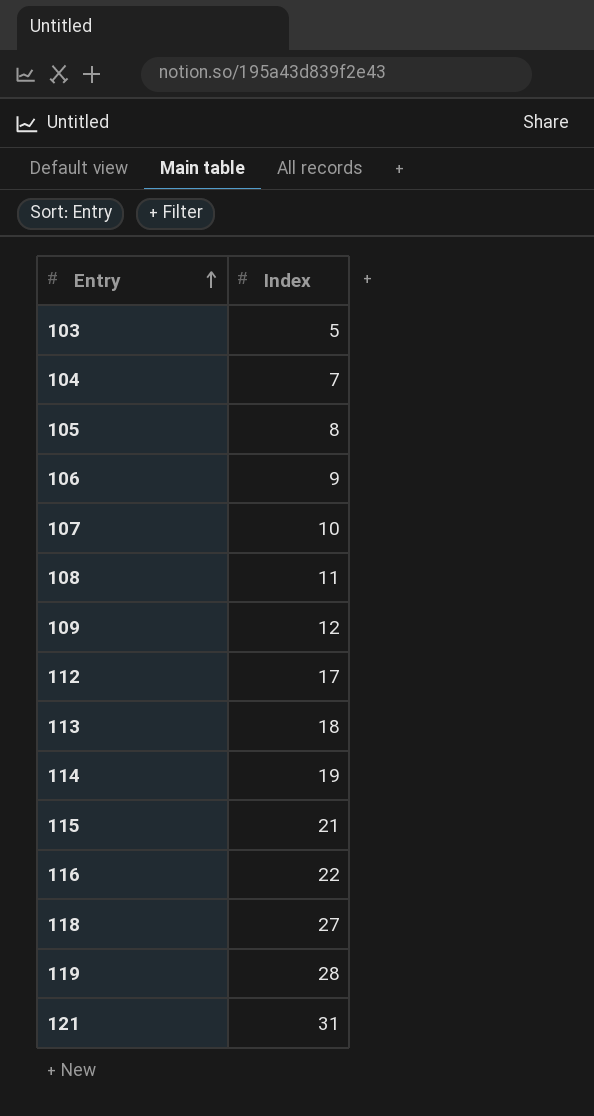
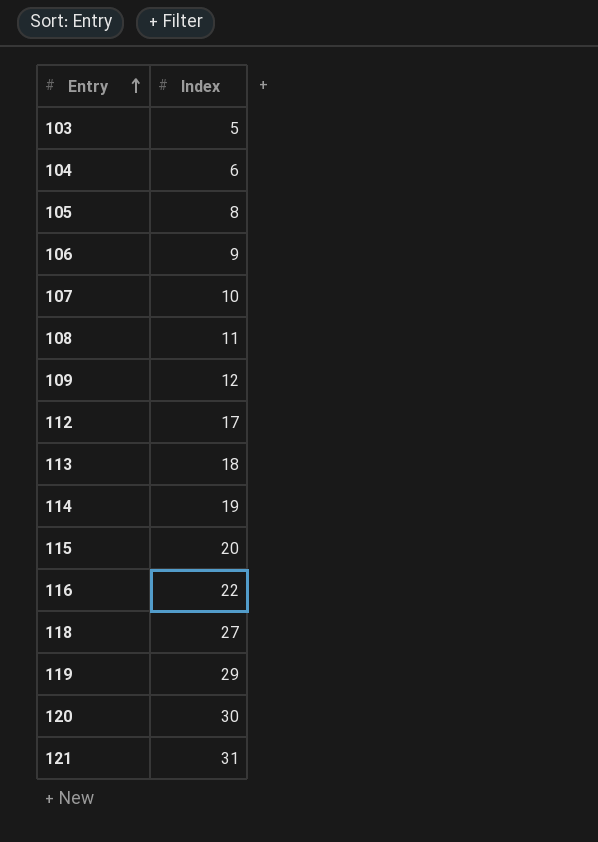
104 | Index: 7 -> 6
115 | Index: 21 -> 20
119 | Index: 28 -> 29
row 120: none -> 30

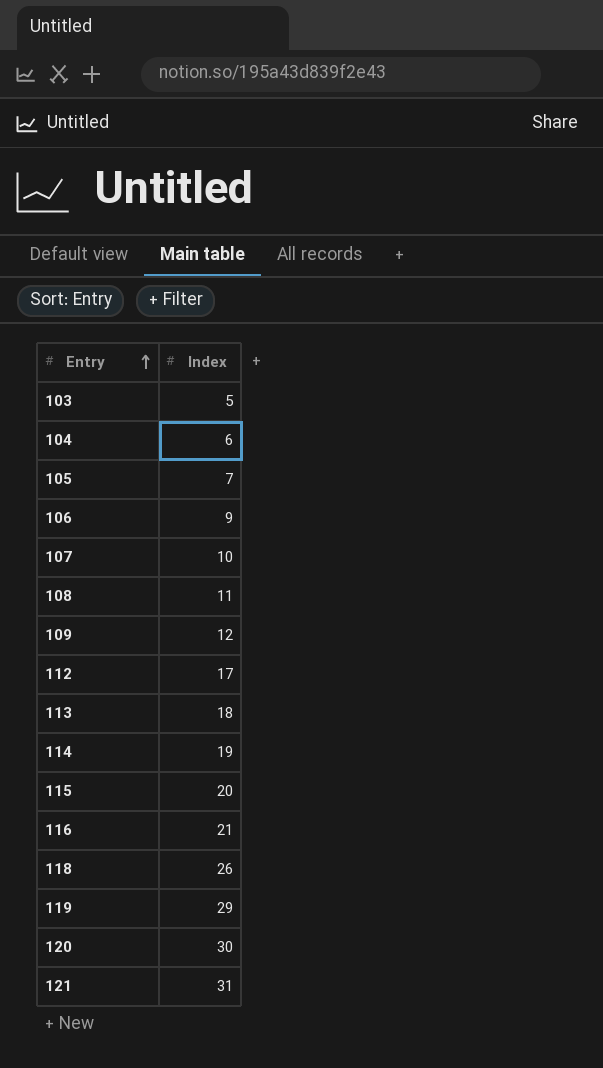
105 | Index: 8 -> 7
116 | Index: 22 -> 21
118 | Index: 27 -> 26

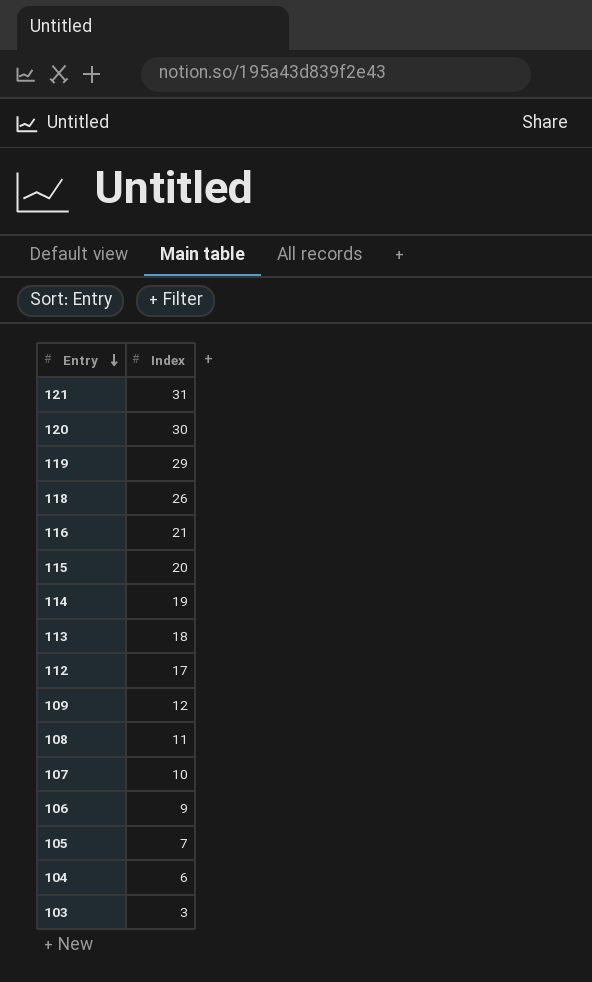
row order: Entry ascending -> Entry descending
103 | Index: 5 -> 3

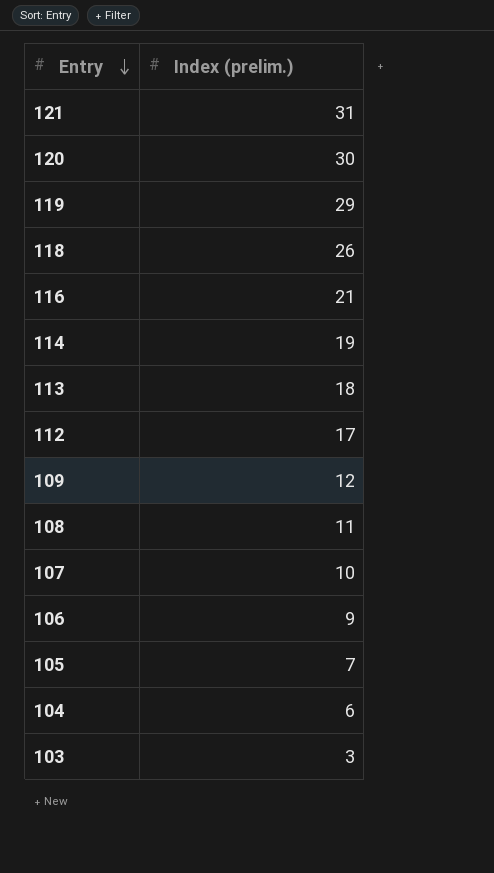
column name: Index -> Index (prelim.)
row 115: 20 -> none

